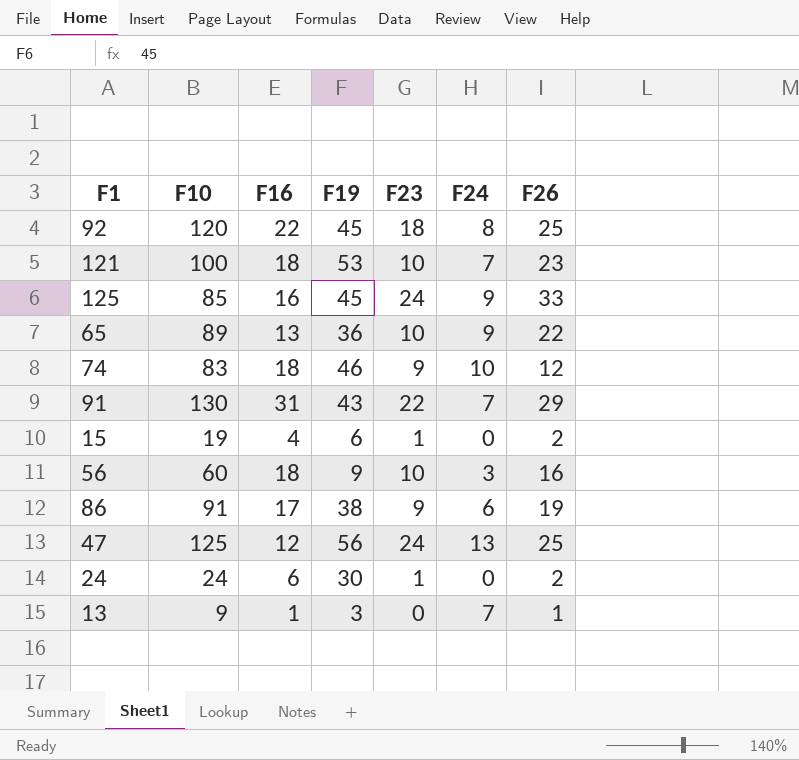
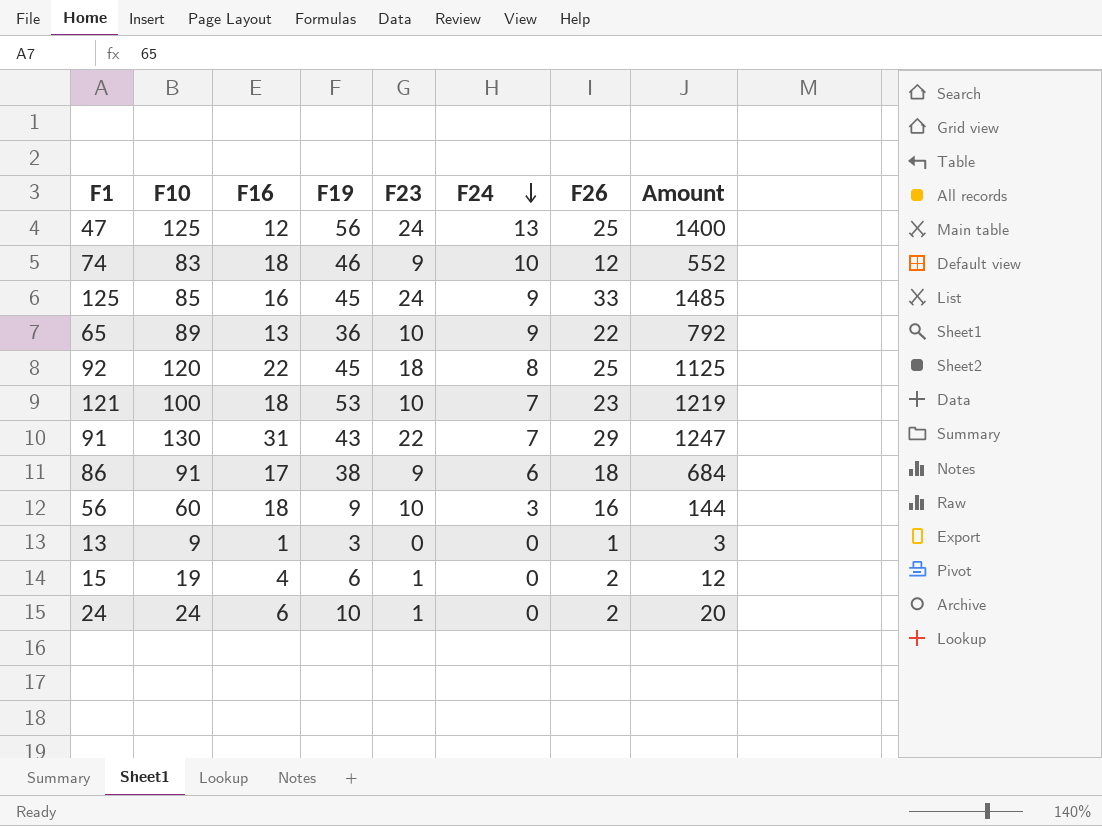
row order: none -> F24 descending
column Amount | formula: none -> [F19] * [F26]
86 | F26: 19 -> 18
13 | F24: 7 -> 0
24 | F19: 30 -> 10

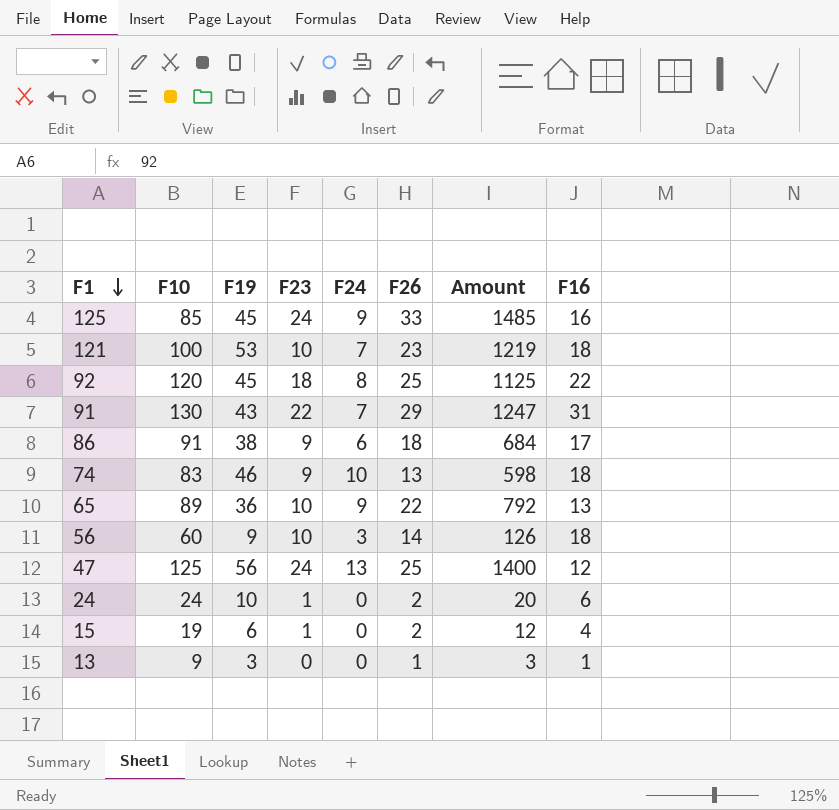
row order: F24 descending -> F1 descending
column F16 | position: 3 -> 8
74 | F26: 12 -> 13
74 | Amount: 552 -> 598
56 | F26: 16 -> 14
56 | Amount: 144 -> 126

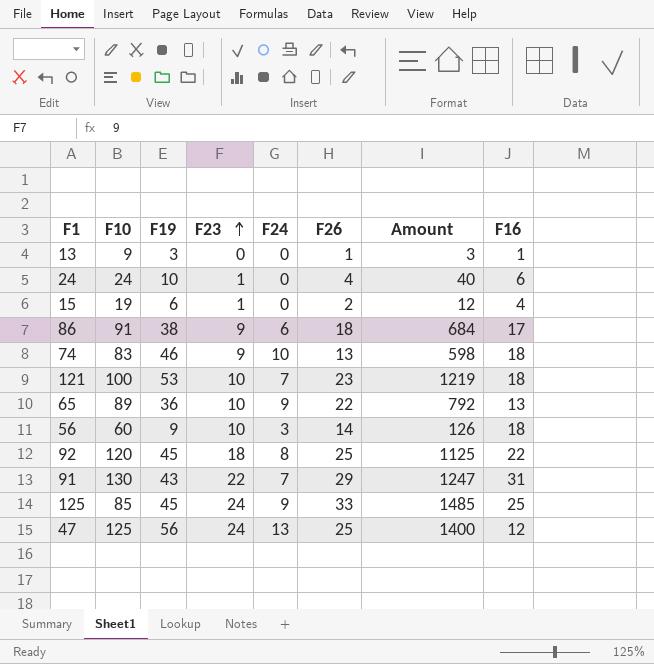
row order: F1 descending -> F23 ascending
24 | F26: 2 -> 4
24 | Amount: 20 -> 40
125 | F16: 16 -> 25

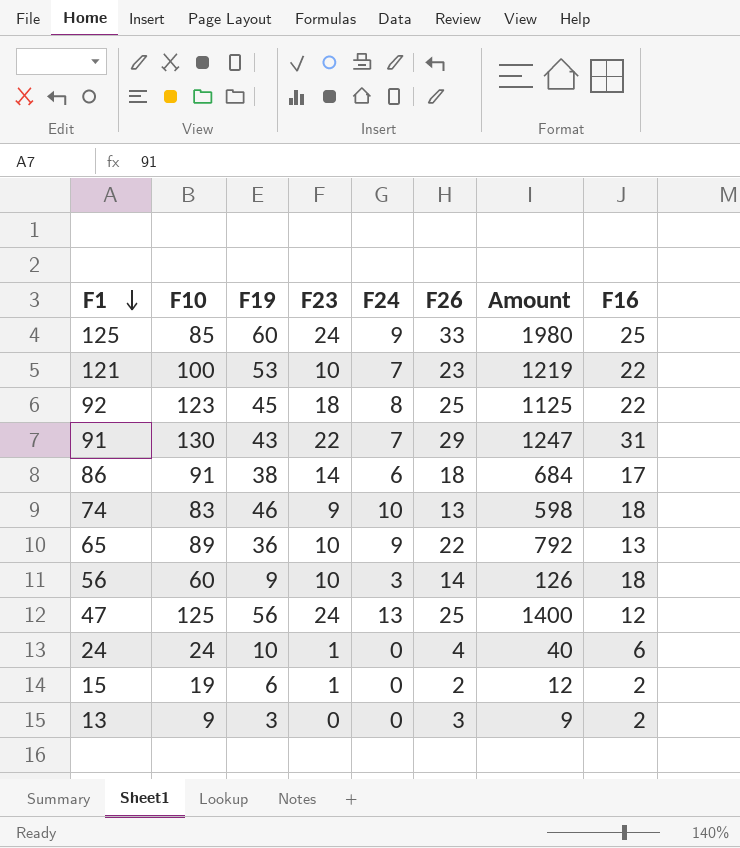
row order: F23 ascending -> F1 descending
125 | F19: 45 -> 60
125 | Amount: 1485 -> 1980
121 | F16: 18 -> 22
92 | F10: 120 -> 123
86 | F23: 9 -> 14
15 | F16: 4 -> 2
13 | F26: 1 -> 3
13 | Amount: 3 -> 9
13 | F16: 1 -> 2

